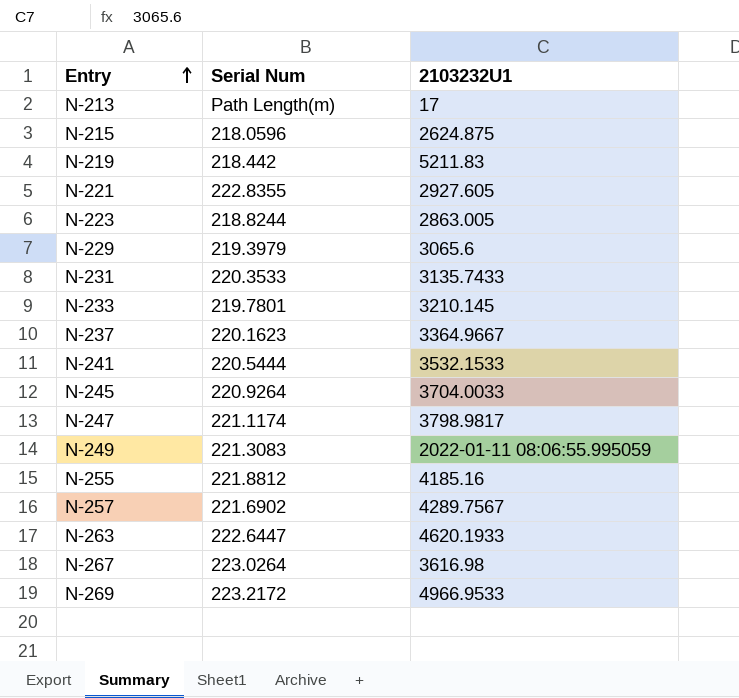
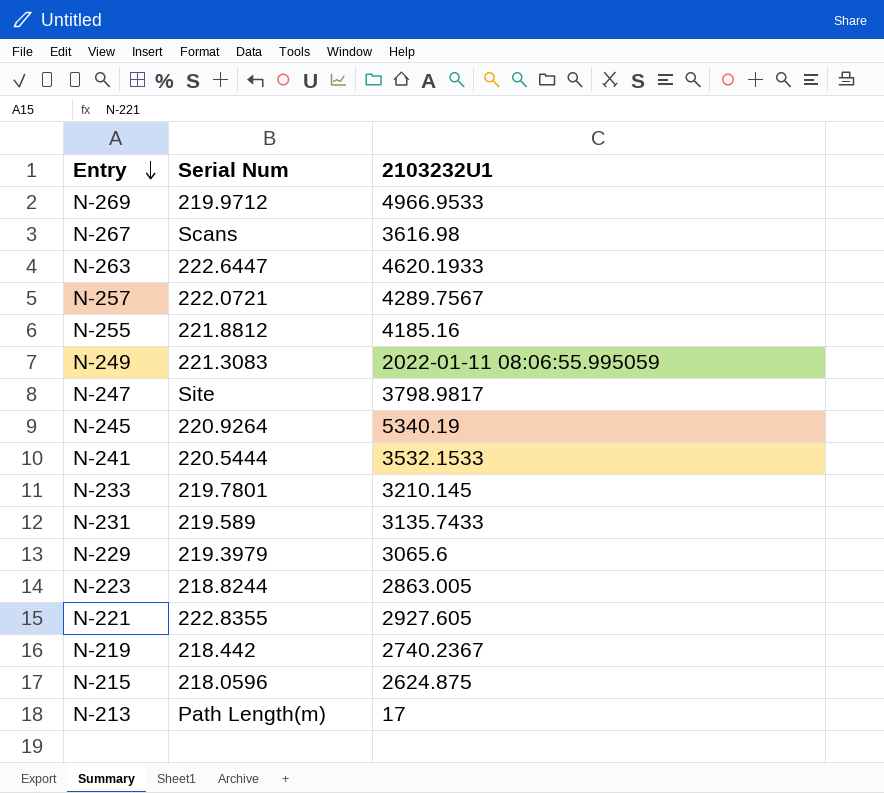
row order: Entry ascending -> Entry descending
row N-237: 220.1623 | 3364.9667 -> none
N-269 | Serial Num: 223.2172 -> 219.9712
N-267 | Serial Num: 223.0264 -> Scans
N-257 | Serial Num: 221.6902 -> 222.0721
N-247 | Serial Num: 221.1174 -> Site
N-245 | 2103232U1: 3704.0033 -> 5340.19
N-231 | Serial Num: 220.3533 -> 219.589
N-219 | 2103232U1: 5211.83 -> 2740.2367

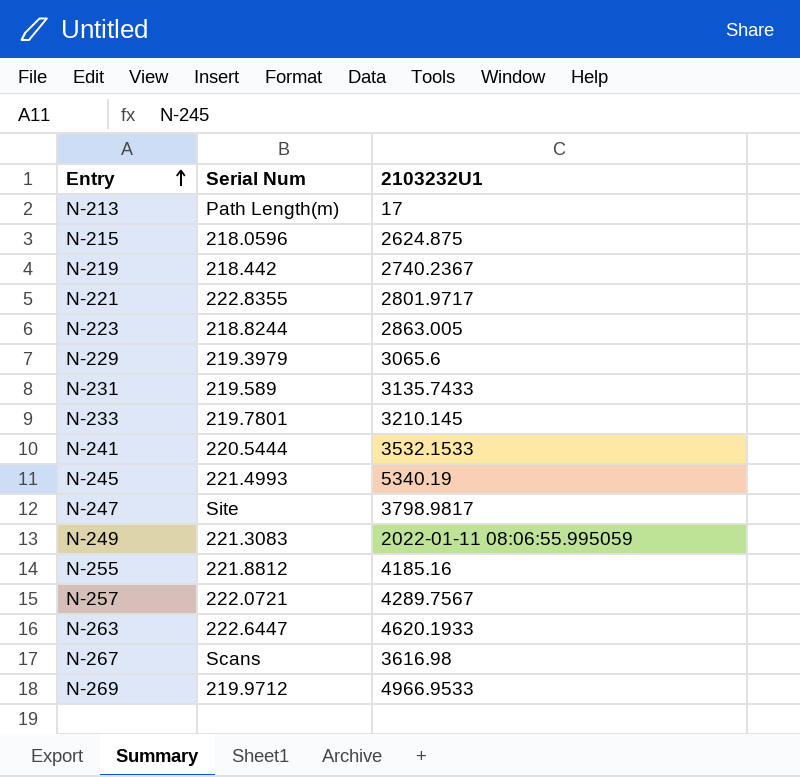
row order: Entry descending -> Entry ascending
N-221 | 2103232U1: 2927.605 -> 2801.9717
N-245 | Serial Num: 220.9264 -> 221.4993

